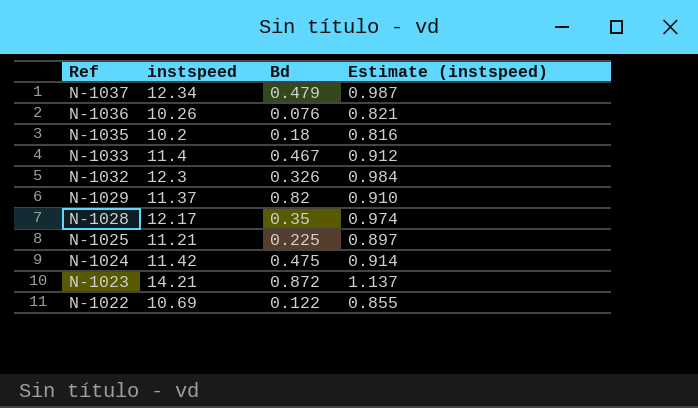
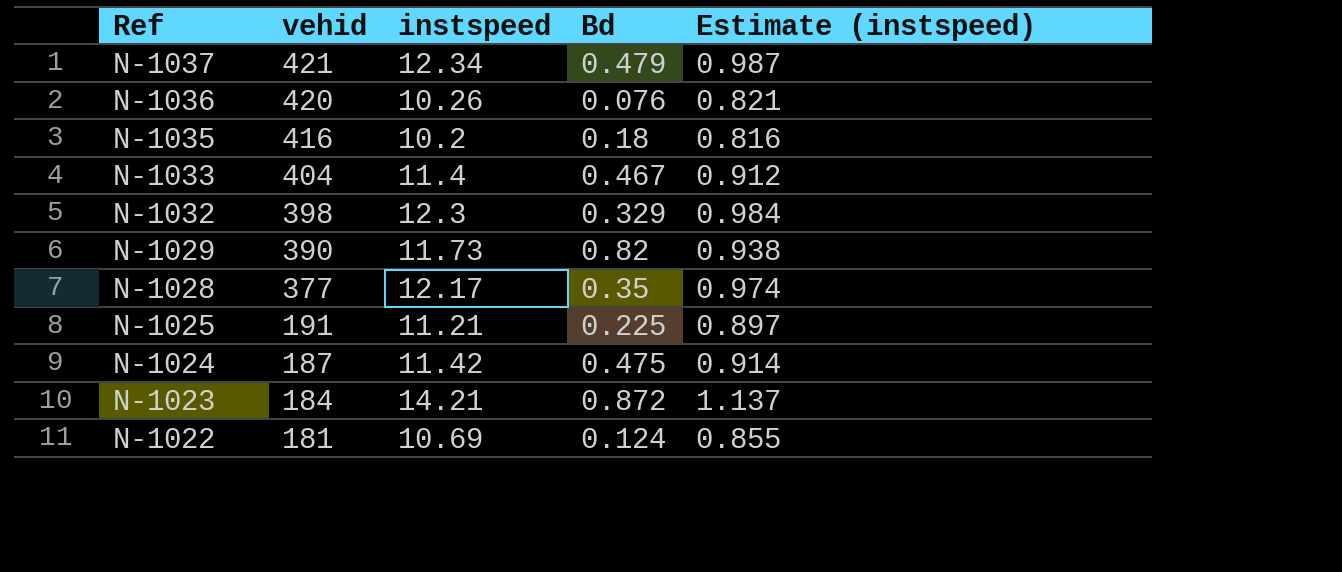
column vehid | position: none -> 2
N-1032 | Bd: 0.326 -> 0.329
N-1029 | instspeed: 11.37 -> 11.73
N-1029 | Estimate (instspeed): 0.910 -> 0.938
N-1022 | Bd: 0.122 -> 0.124

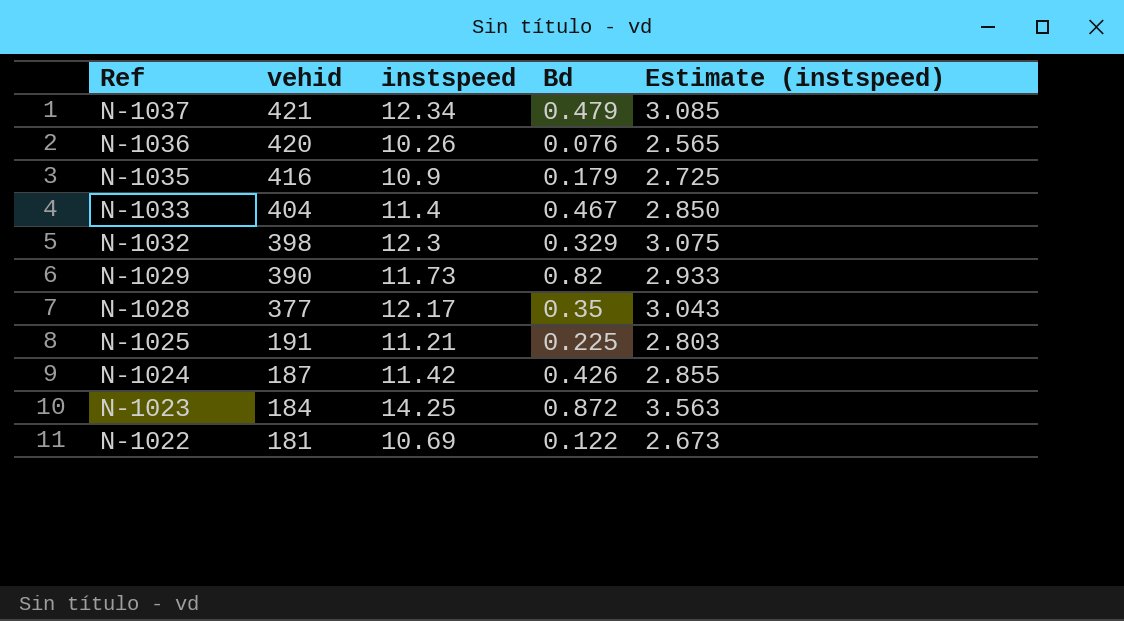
column Estimate (instspeed) | formula: [instspeed] * 0.08 -> [instspeed] * 0.25
N-1035 | instspeed: 10.2 -> 10.9
N-1035 | Bd: 0.18 -> 0.179
N-1024 | Bd: 0.475 -> 0.426
N-1023 | instspeed: 14.21 -> 14.25
N-1022 | Bd: 0.124 -> 0.122

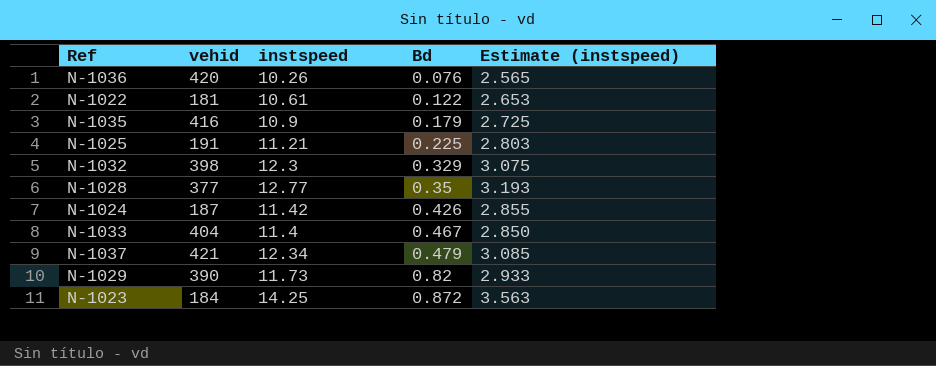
row order: Ref descending -> Bd ascending
N-1022 | instspeed: 10.69 -> 10.61
N-1022 | Estimate (instspeed): 2.673 -> 2.653
N-1028 | instspeed: 12.17 -> 12.77
N-1028 | Estimate (instspeed): 3.043 -> 3.193

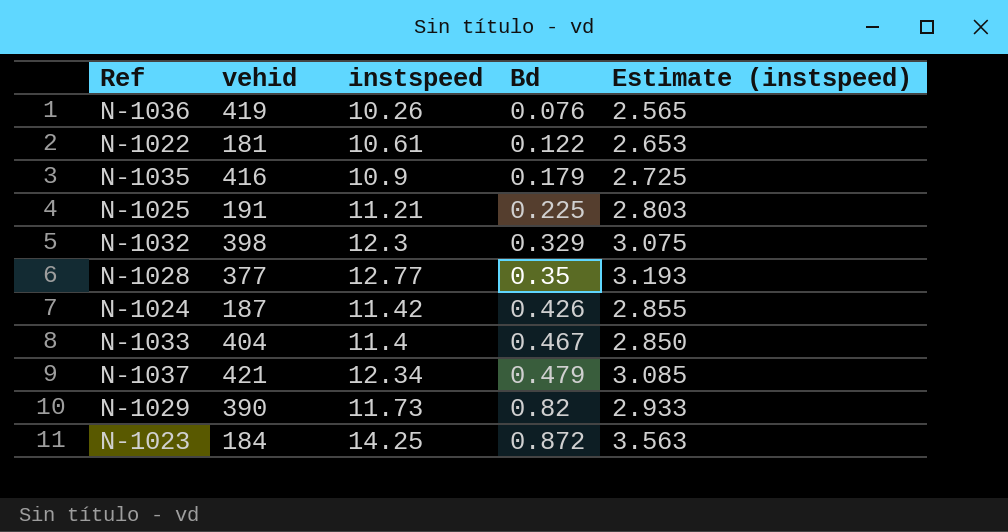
N-1036 | vehid: 420 -> 419

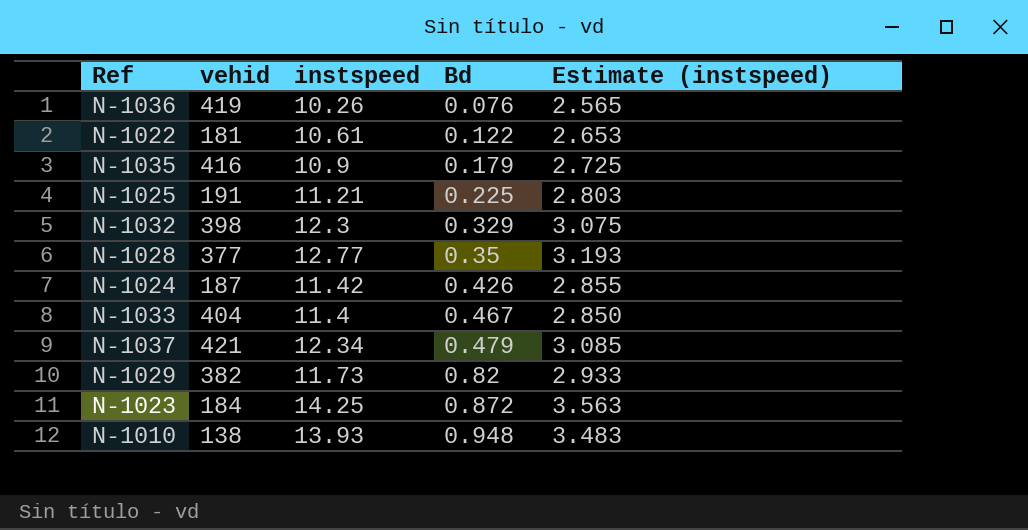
N-1029 | vehid: 390 -> 382
row N-1010: none -> 138 | 13.93 | 0.948 | 3.483

